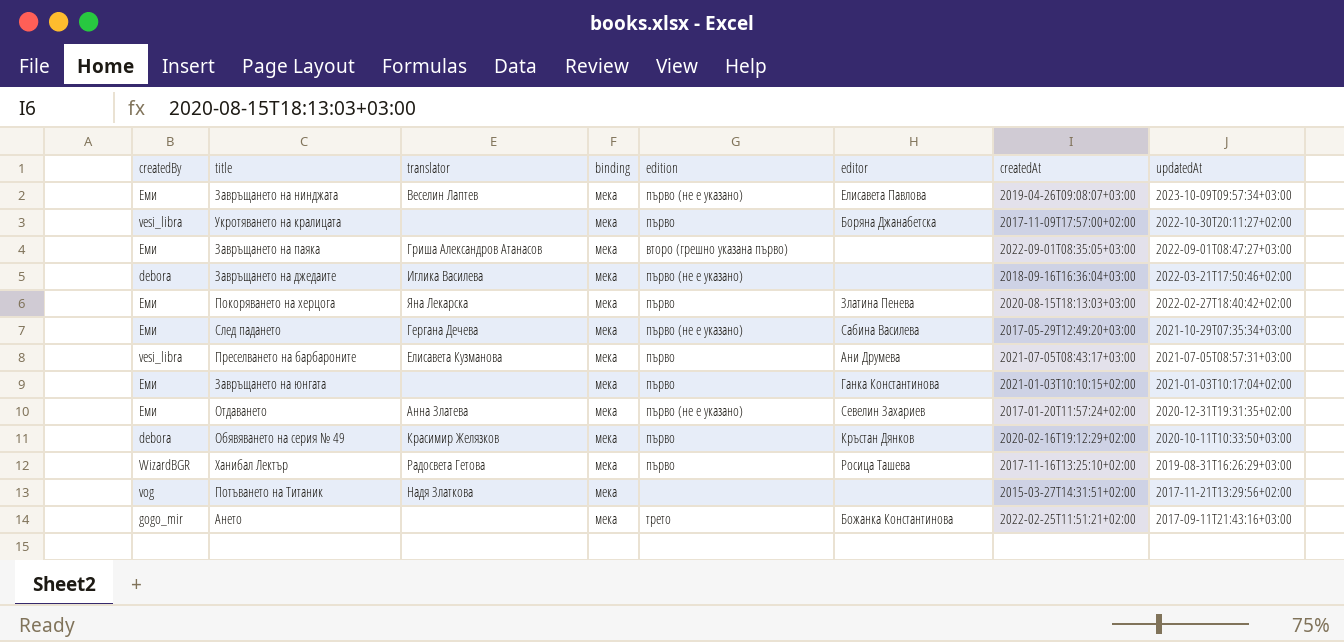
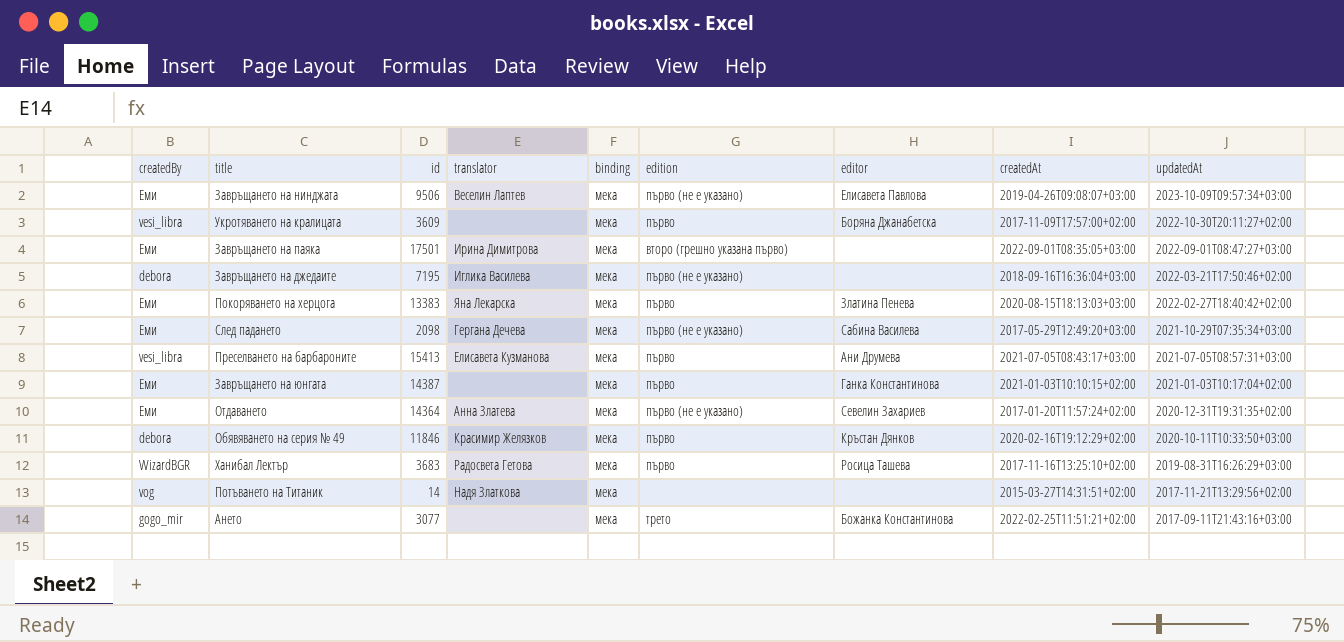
column id | position: none -> 3
Завръщането на паяка | translator: Гриша Александров Атанасов -> Ирина Димитрова

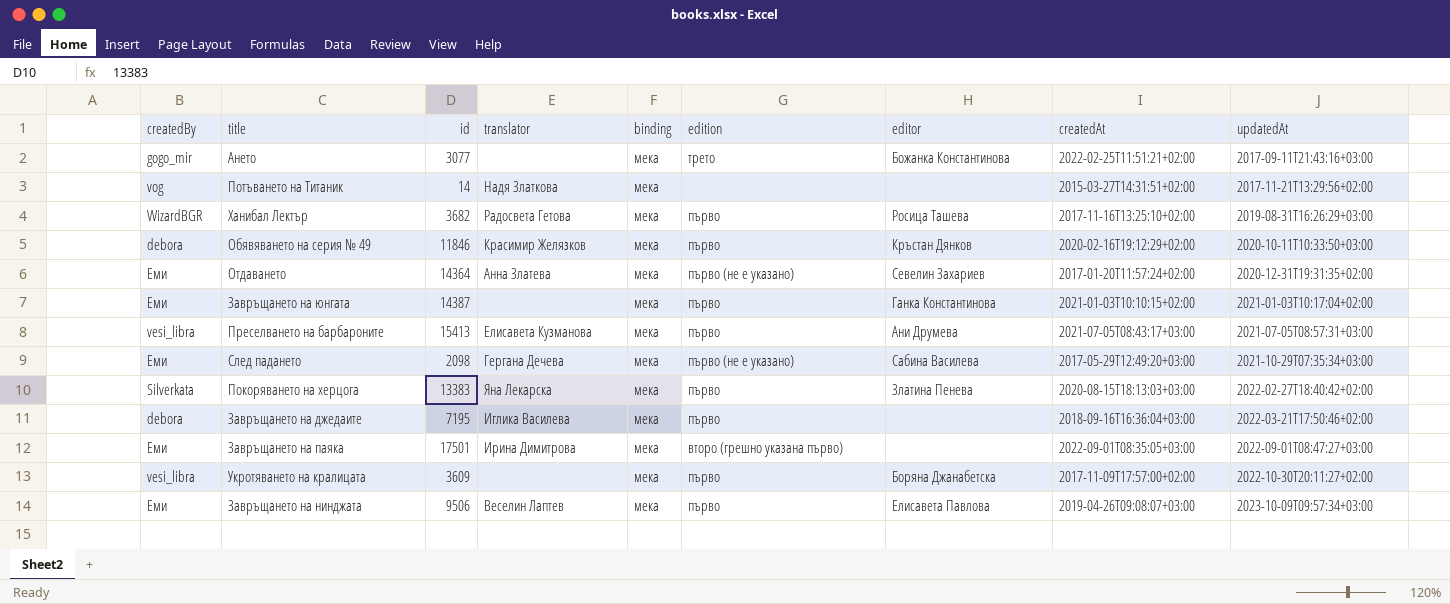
row order: updatedAt descending -> updatedAt ascending
Ханибал Лектър | id: 3683 -> 3682
Покоряването на херцога | createdBy: Еми -> Silverkata
Завръщането на джедаите | edition: първо (не е указано) -> първо
Завръщането на нинджата | edition: първо (не е указано) -> първо

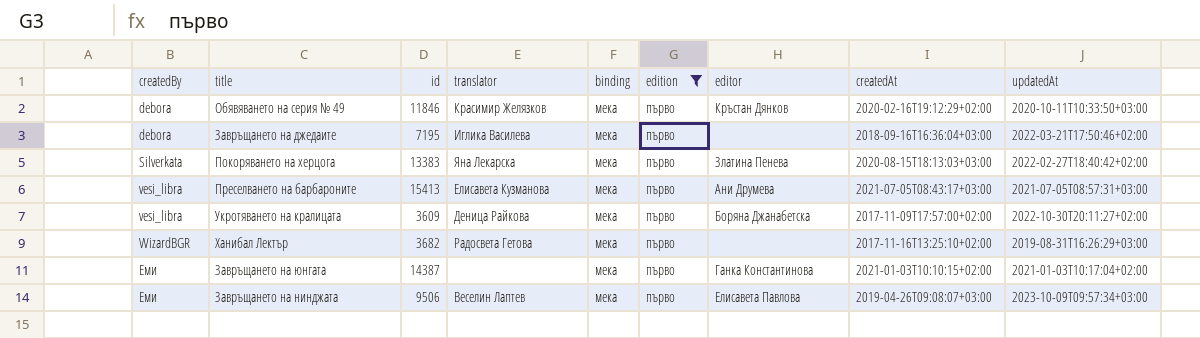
filter: none -> edition = първо
row order: updatedAt ascending -> createdBy ascending
Укротяването на кралицата | translator: none -> Деница Райкова
Ханибал Лектър | editor: Росица Ташева -> none

